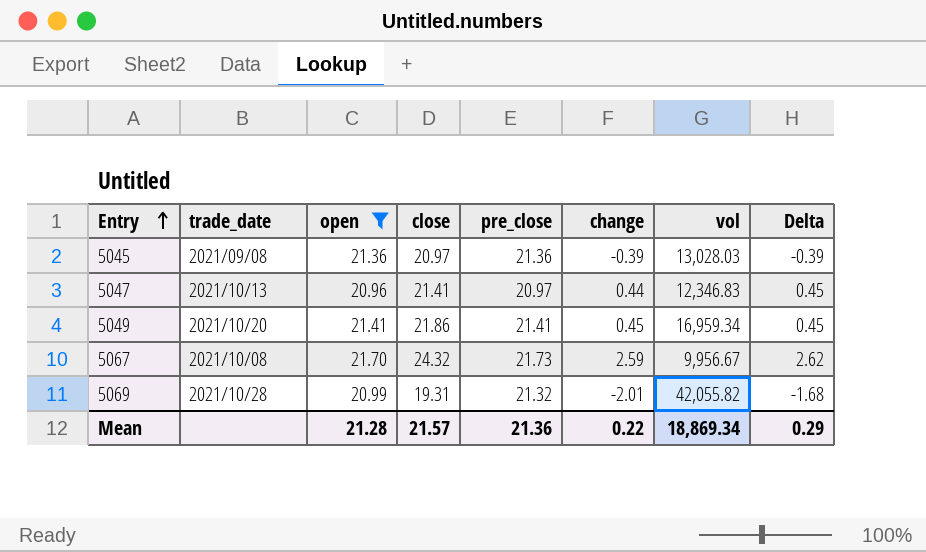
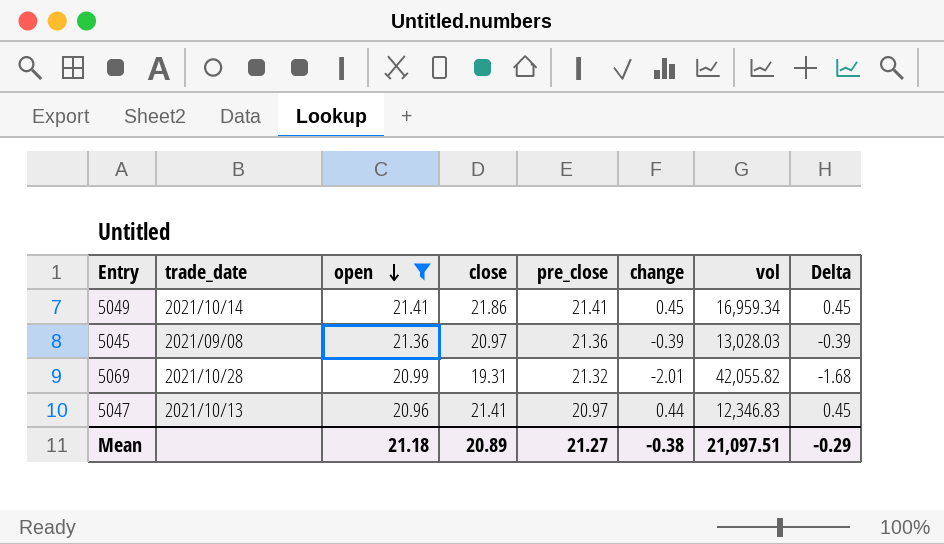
row order: Entry ascending -> open descending
row 5067: 2021/10/08 | 21.70 | 24.32 | 21.73 | 2.59 | 9,956.67 | 2.62 -> none
5049 | trade_date: 2021/10/20 -> 2021/10/14
Mean | open: 21.28 -> 21.18
Mean | close: 21.57 -> 20.89
Mean | pre_close: 21.36 -> 21.27
Mean | change: 0.22 -> -0.38
Mean | vol: 18,869.34 -> 21,097.51
Mean | Delta: 0.29 -> -0.29

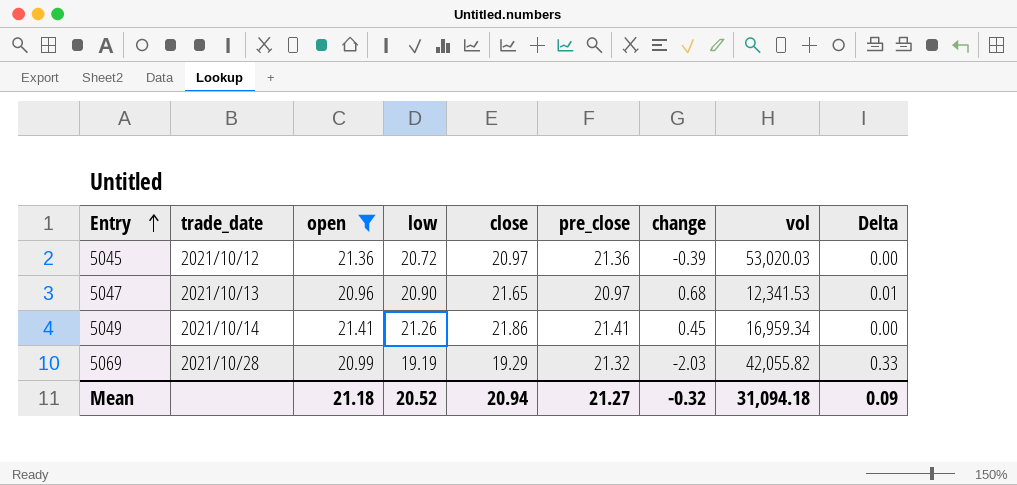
row order: open descending -> Entry ascending
column low | position: none -> 4
column Delta | formula: [close] - [open] -> [pre_close] - [open]
5045 | trade_date: 2021/09/08 -> 2021/10/12
5045 | vol: 13,028.03 -> 53,020.03
5047 | close: 21.41 -> 21.65
5047 | change: 0.44 -> 0.68
5047 | vol: 12,346.83 -> 12,341.53
5069 | close: 19.31 -> 19.29
5069 | change: -2.01 -> -2.03
Mean | close: 20.89 -> 20.94
Mean | change: -0.38 -> -0.32
Mean | vol: 21,097.51 -> 31,094.18
Mean | Delta: -0.29 -> 0.09

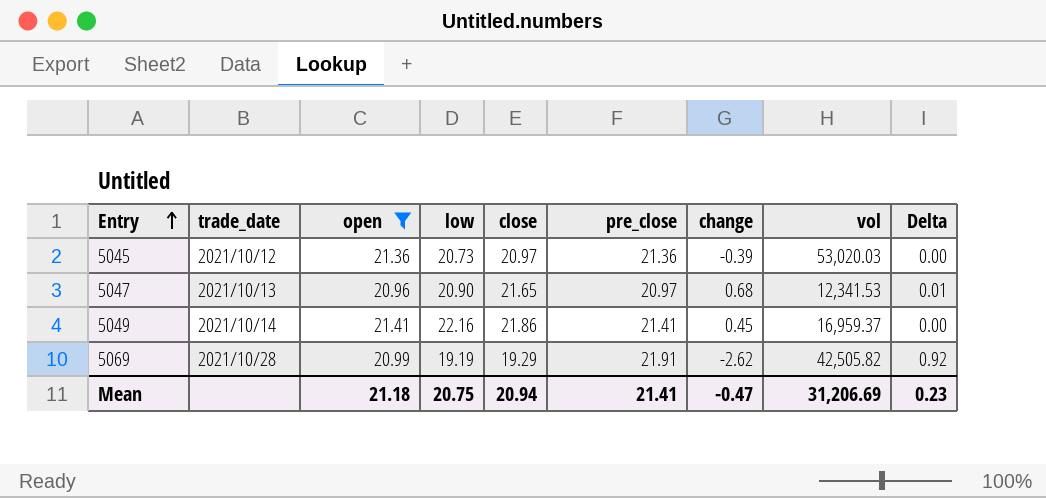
5045 | low: 20.72 -> 20.73
5049 | low: 21.26 -> 22.16
5049 | vol: 16,959.34 -> 16,959.37
5069 | pre_close: 21.32 -> 21.91
5069 | change: -2.03 -> -2.62
5069 | vol: 42,055.82 -> 42,505.82
5069 | Delta: 0.33 -> 0.92
Mean | low: 20.52 -> 20.75
Mean | pre_close: 21.27 -> 21.41
Mean | change: -0.32 -> -0.47
Mean | vol: 31,094.18 -> 31,206.69
Mean | Delta: 0.09 -> 0.23

